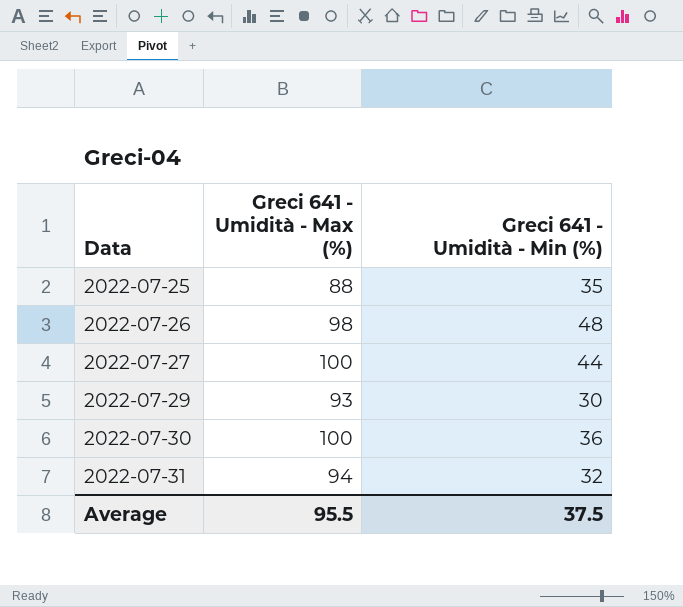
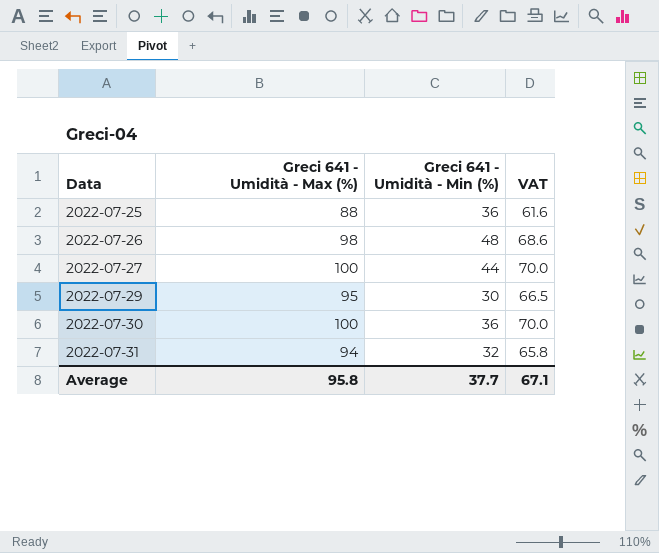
column VAT | formula: none -> [Greci 641 - Umidità - Max (%)] * 0.7
2022-07-25 | Greci 641 - Umidità - Min (%): 35 -> 36
2022-07-29 | Greci 641 - Umidità - Max (%): 93 -> 95
Average | Greci 641 - Umidità - Max (%): 95.5 -> 95.8
Average | Greci 641 - Umidità - Min (%): 37.5 -> 37.7

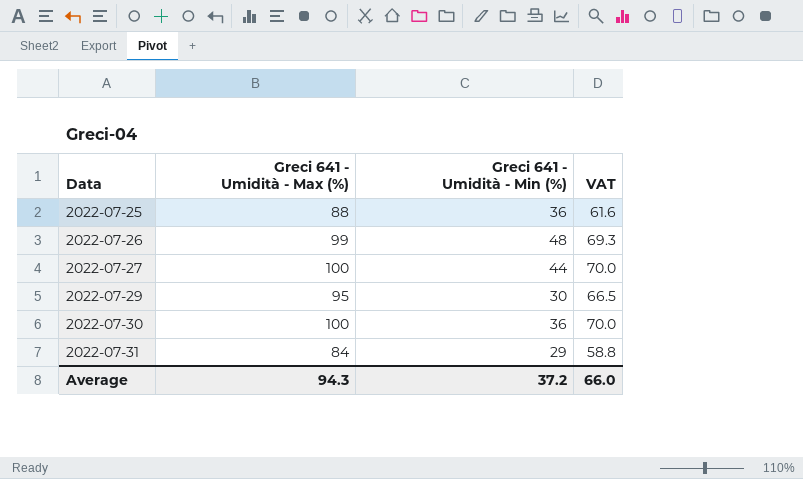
2022-07-26 | Greci 641 - Umidità - Max (%): 98 -> 99
2022-07-26 | VAT: 68.6 -> 69.3
2022-07-31 | Greci 641 - Umidità - Max (%): 94 -> 84
2022-07-31 | Greci 641 - Umidità - Min (%): 32 -> 29
2022-07-31 | VAT: 65.8 -> 58.8
Average | Greci 641 - Umidità - Max (%): 95.8 -> 94.3
Average | Greci 641 - Umidità - Min (%): 37.7 -> 37.2
Average | VAT: 67.1 -> 66.0

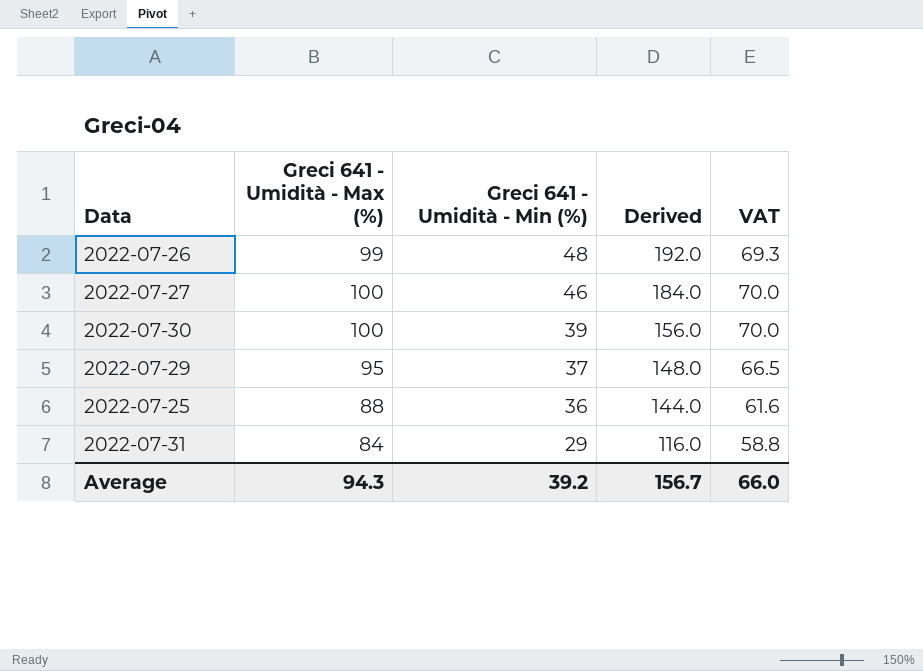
row order: Data ascending -> Greci 641 - Umidità - Min (%) descending
column Derived | formula: none -> [Greci 641 - Umidità - Min (%)] * 4
2022-07-27 | Greci 641 - Umidità - Min (%): 44 -> 46
2022-07-30 | Greci 641 - Umidità - Min (%): 36 -> 39
2022-07-29 | Greci 641 - Umidità - Min (%): 30 -> 37
Average | Greci 641 - Umidità - Min (%): 37.2 -> 39.2

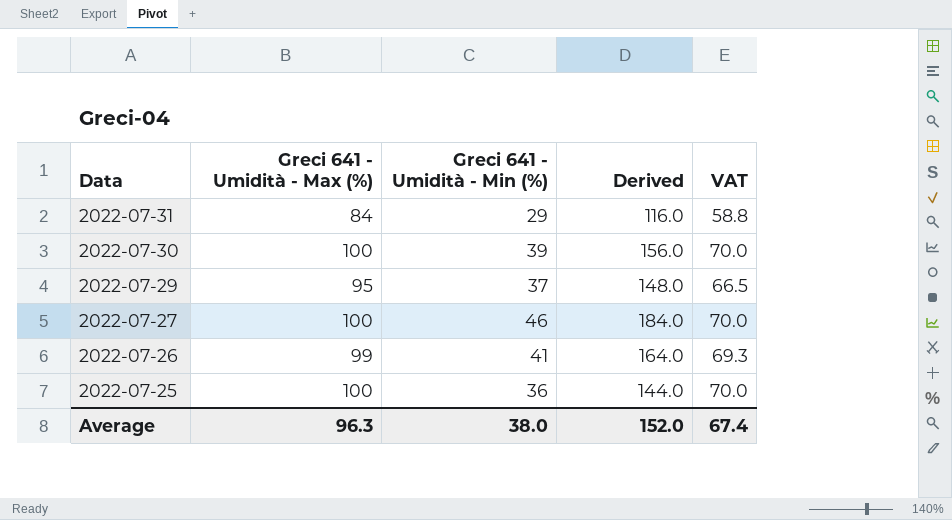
row order: Greci 641 - Umidità - Min (%) descending -> Data descending
2022-07-26 | Greci 641 - Umidità - Min (%): 48 -> 41
2022-07-26 | Derived: 192.0 -> 164.0
2022-07-25 | Greci 641 - Umidità - Max (%): 88 -> 100
2022-07-25 | VAT: 61.6 -> 70.0
Average | Greci 641 - Umidità - Max (%): 94.3 -> 96.3
Average | Greci 641 - Umidità - Min (%): 39.2 -> 38.0
Average | Derived: 156.7 -> 152.0
Average | VAT: 66.0 -> 67.4

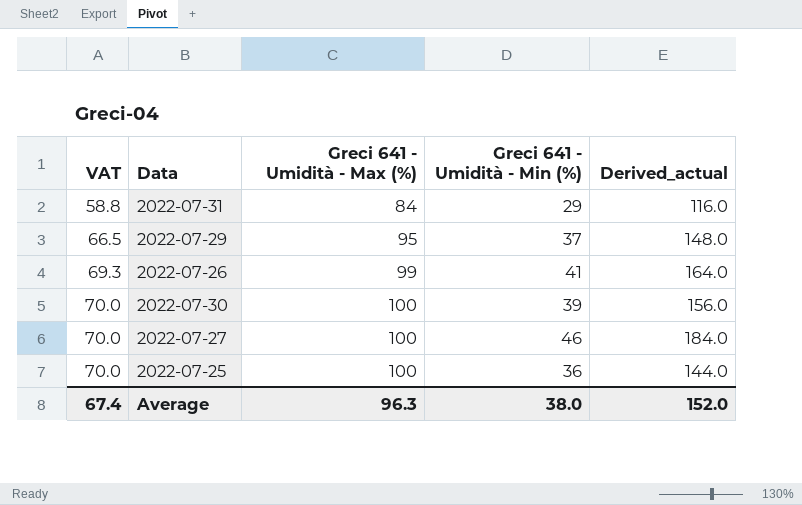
row order: Data descending -> VAT ascending
column VAT | position: 5 -> 1
column name: Derived -> Derived_actual

